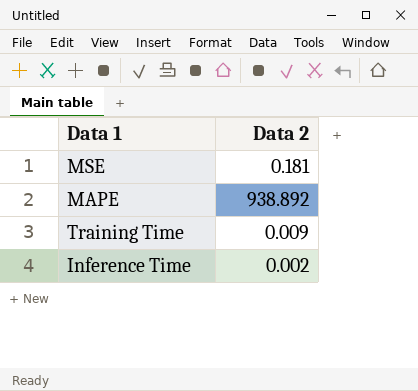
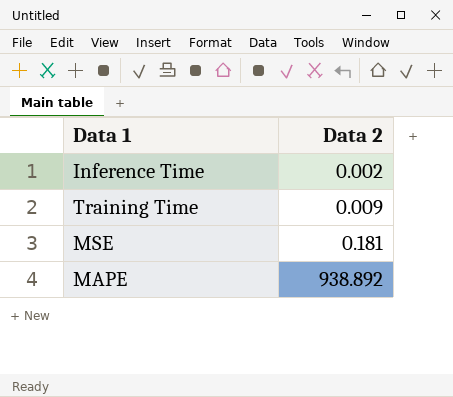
row order: none -> Data 2 ascending

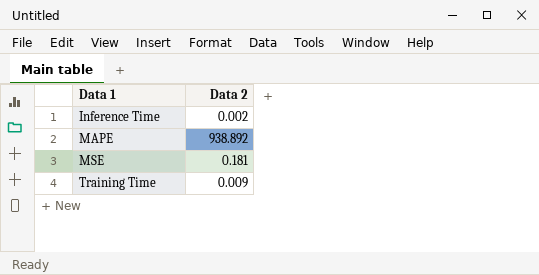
row order: Data 2 ascending -> Data 1 ascending

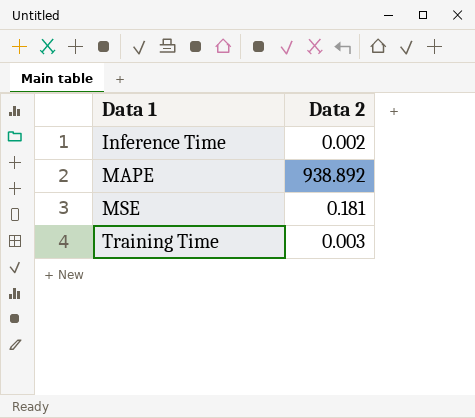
Training Time | Data 2: 0.009 -> 0.003

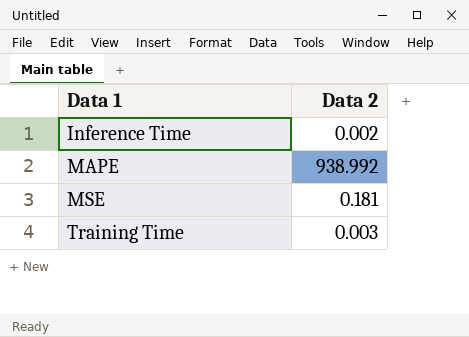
MAPE | Data 2: 938.892 -> 938.992

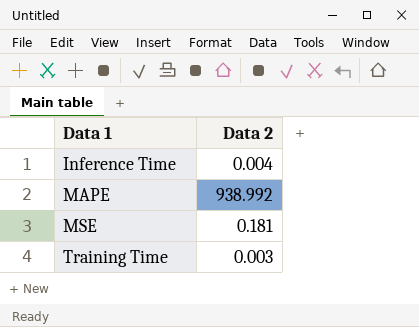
Inference Time | Data 2: 0.002 -> 0.004

